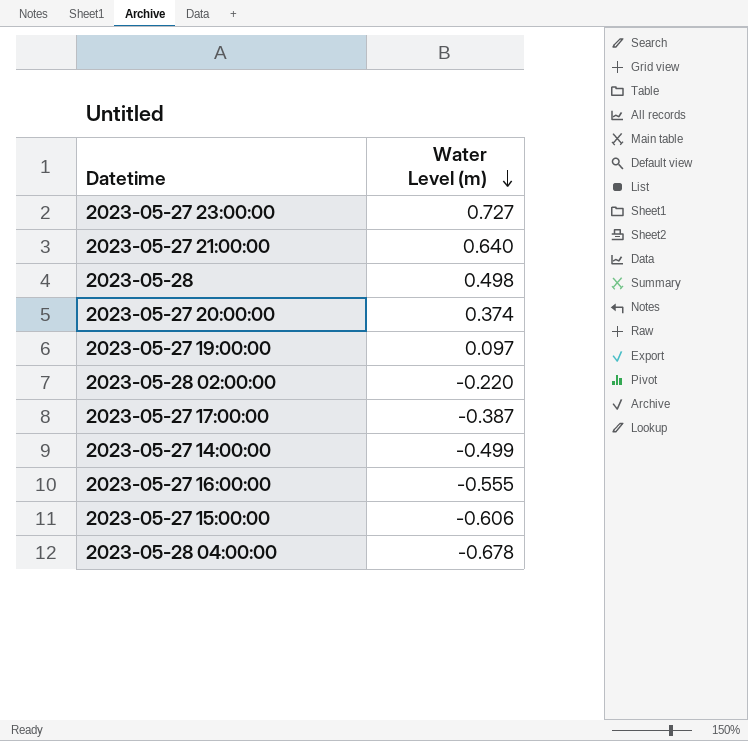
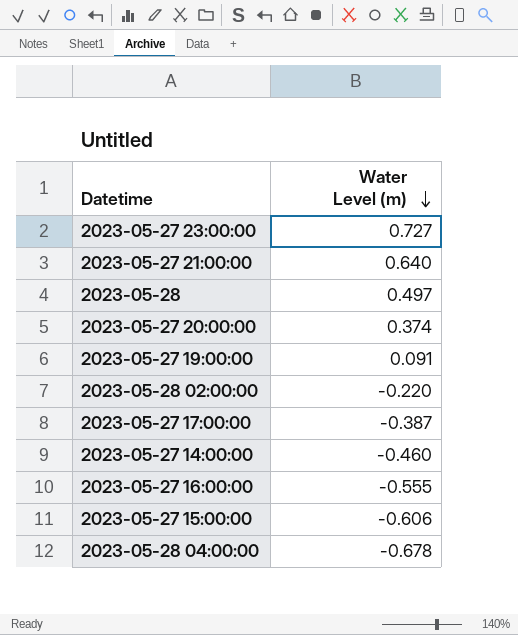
2023-05-28 | Water Level (m): 0.498 -> 0.497
2023-05-27 19:00:00 | Water Level (m): 0.097 -> 0.091
2023-05-27 14:00:00 | Water Level (m): -0.499 -> -0.460

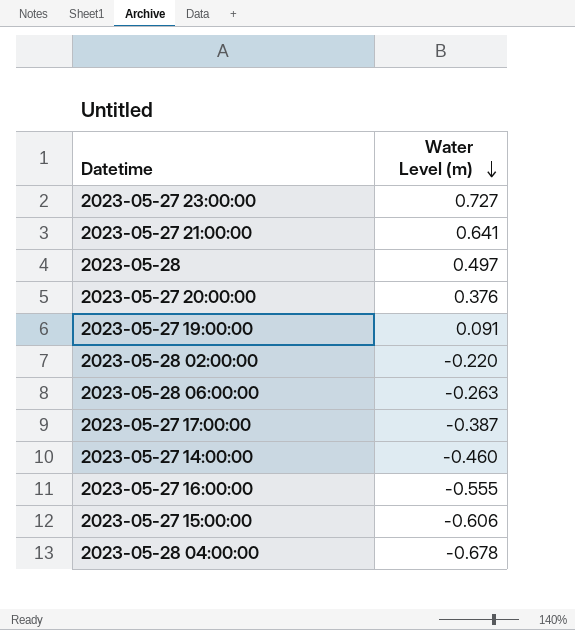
2023-05-27 21:00:00 | Water Level (m): 0.640 -> 0.641
2023-05-27 20:00:00 | Water Level (m): 0.374 -> 0.376
row 2023-05-28 06:00:00: none -> -0.263

